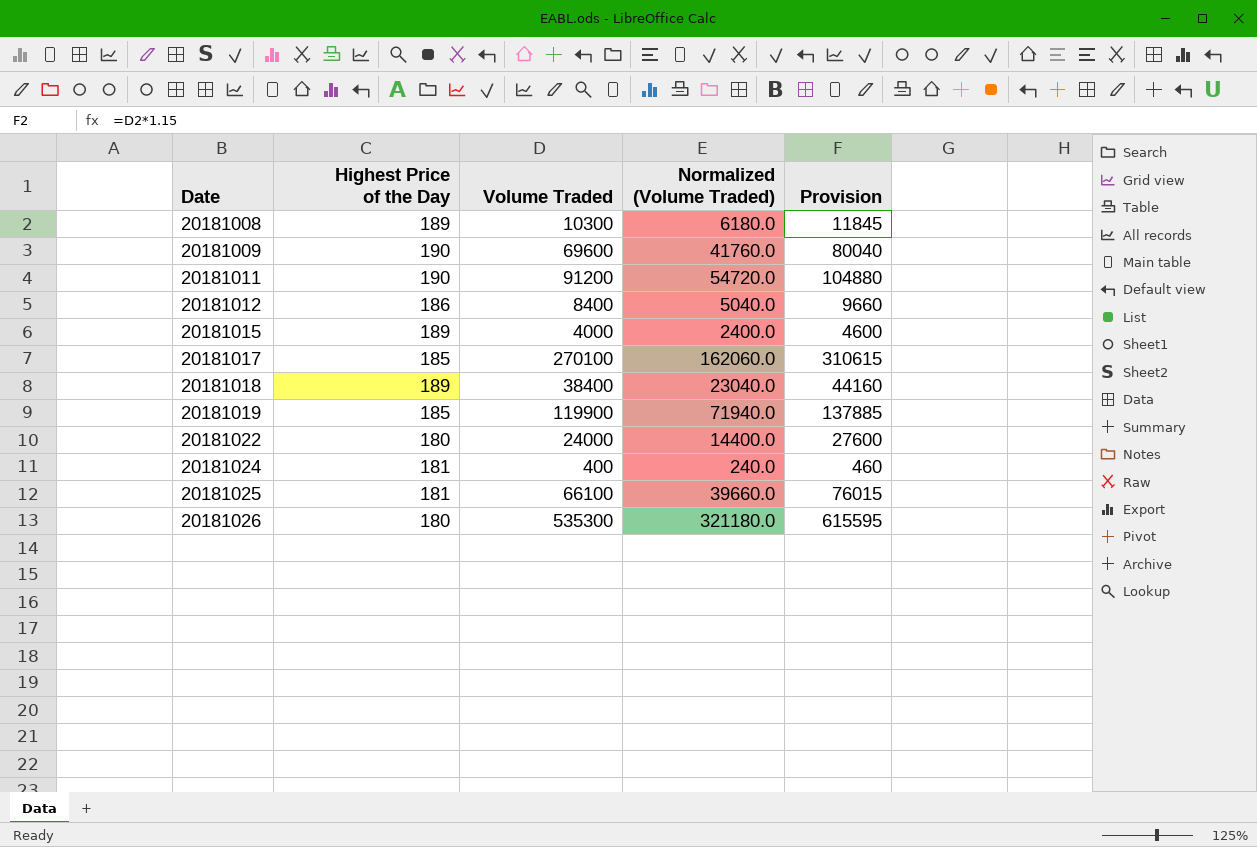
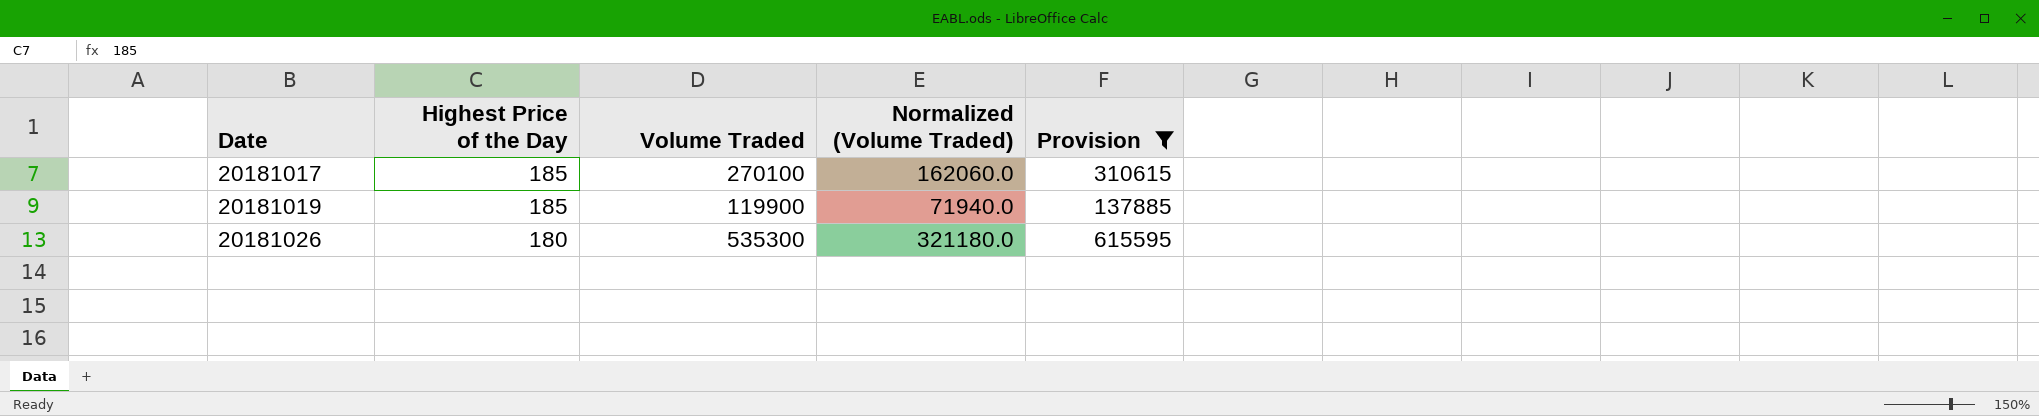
filter: none -> Provision >= 137885

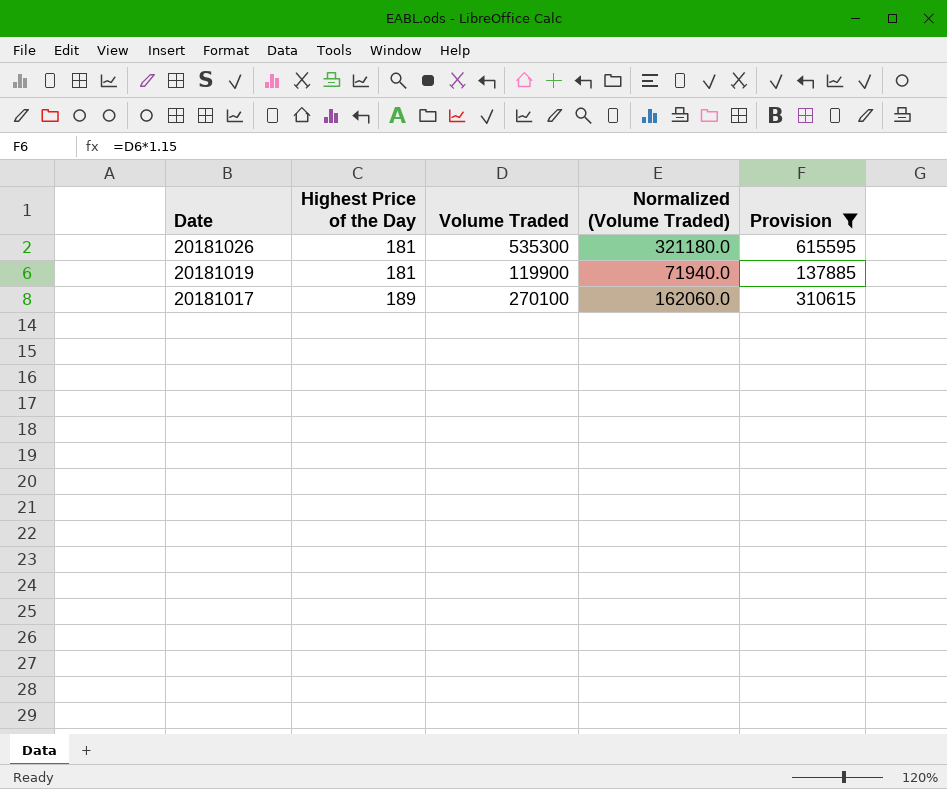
row order: Date ascending -> Date descending
20181026 | Highest Price of the Day: 180 -> 181
20181019 | Highest Price of the Day: 185 -> 181
20181017 | Highest Price of the Day: 185 -> 189

